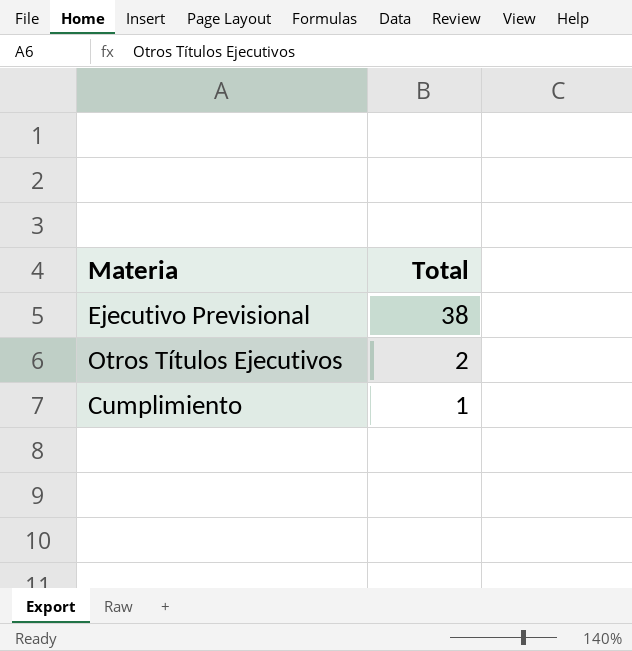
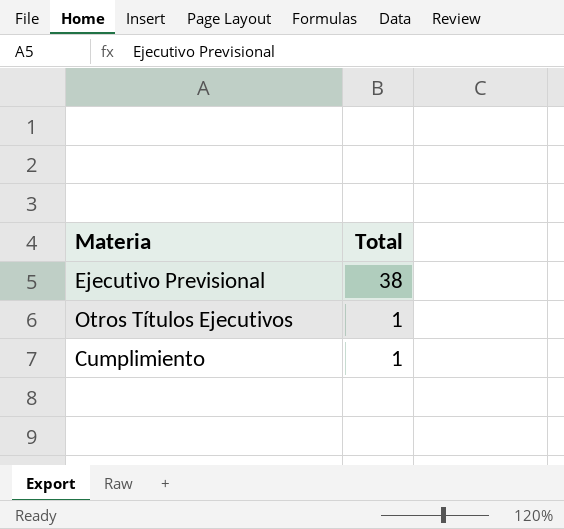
Otros Títulos Ejecutivos | Total: 2 -> 1

